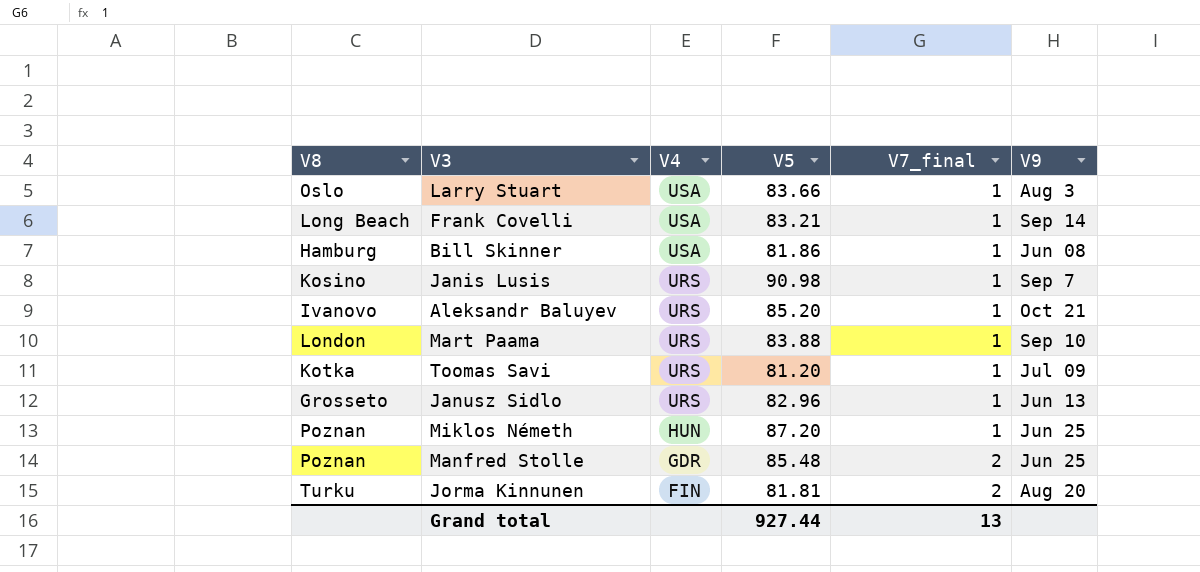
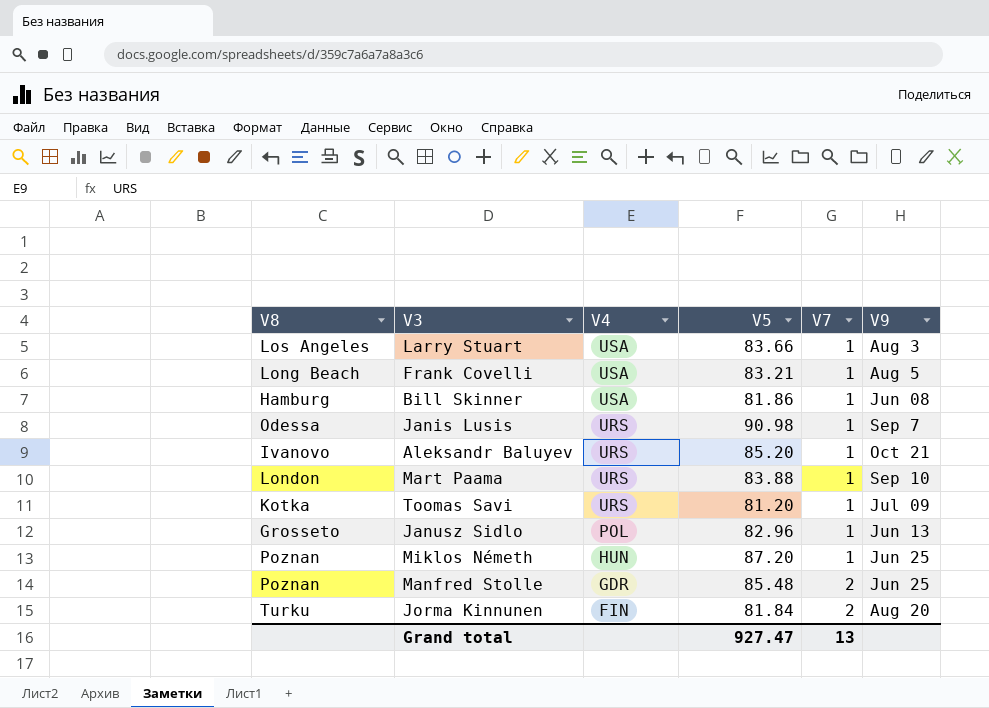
column name: V7_final -> V7
Larry Stuart | V8: Oslo -> Los Angeles
Frank Covelli | V9: Sep 14 -> Aug 5
Janis Lusis | V8: Kosino -> Odessa
Janusz Sidlo | V4: URS -> POL
Jorma Kinnunen | V5: 81.81 -> 81.84
Grand total | V5: 927.44 -> 927.47

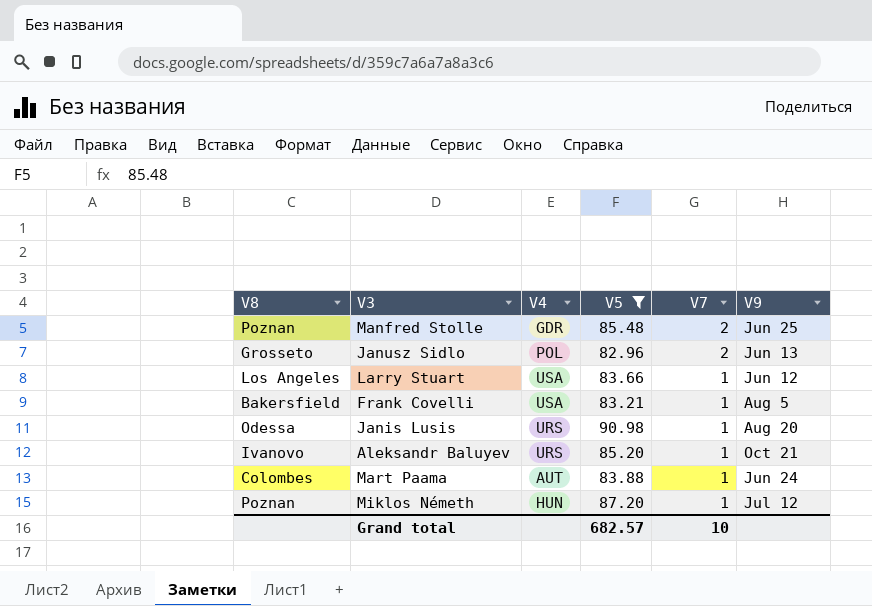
filter: none -> V5 >= 82.96
row order: V4 descending -> V7 descending
Janusz Sidlo | V7: 1 -> 2
Larry Stuart | V9: Aug 3 -> Jun 12
Frank Covelli | V8: Long Beach -> Bakersfield
Janis Lusis | V9: Sep 7 -> Aug 20
Mart Paama | V8: London -> Colombes
Mart Paama | V4: URS -> AUT
Mart Paama | V9: Sep 10 -> Jun 24
Miklos Németh | V9: Jun 25 -> Jul 12
Grand total | V5: 927.47 -> 682.57
Grand total | V7: 13 -> 10

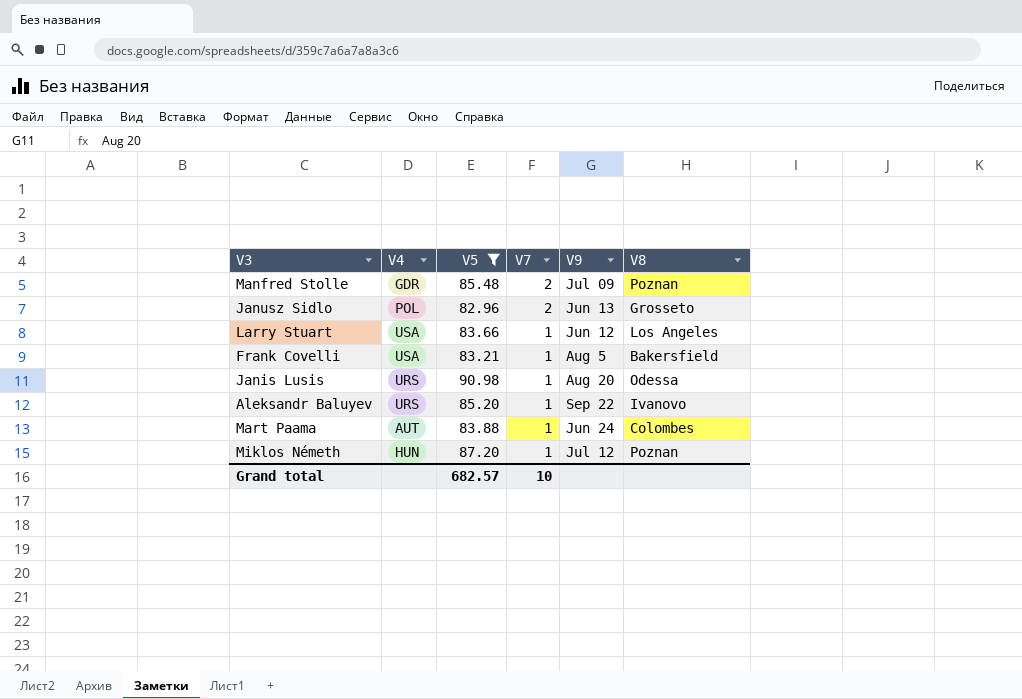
column V8 | position: 1 -> 6
Manfred Stolle | V9: Jun 25 -> Jul 09
Aleksandr Baluyev | V9: Oct 21 -> Sep 22

